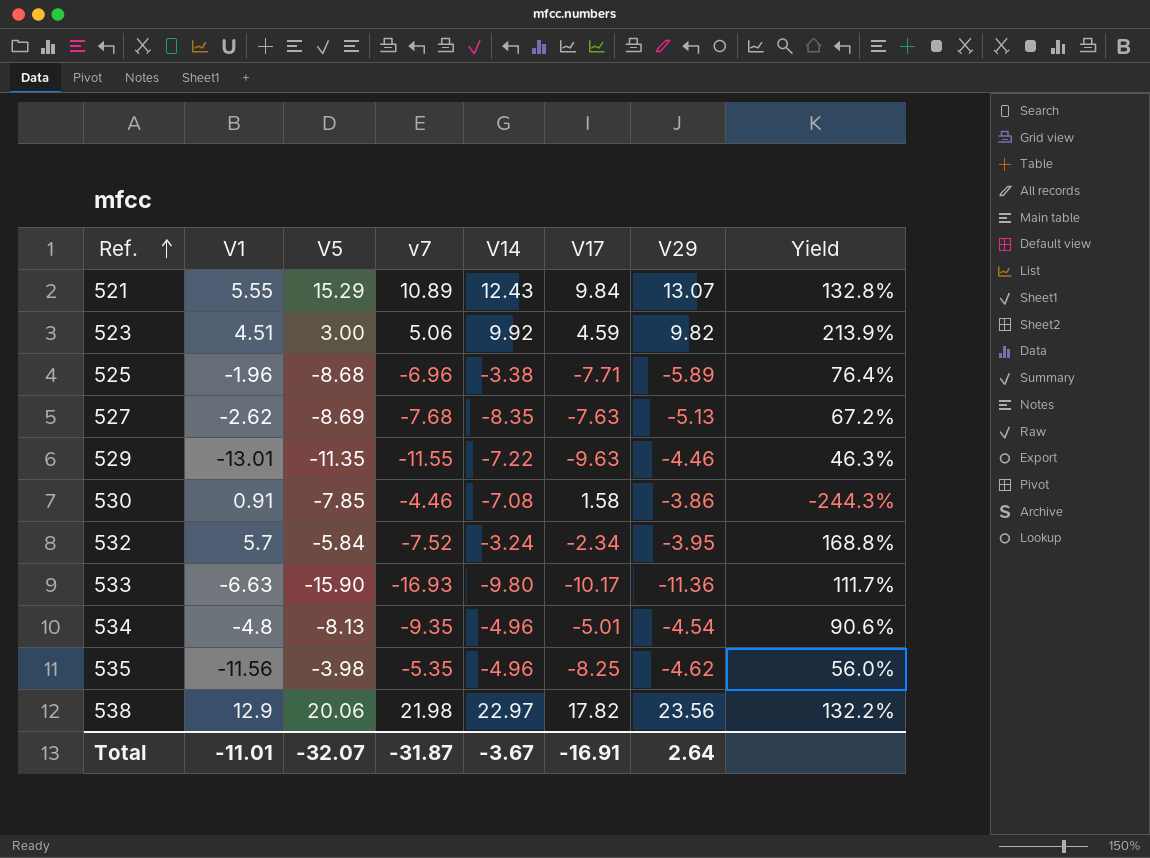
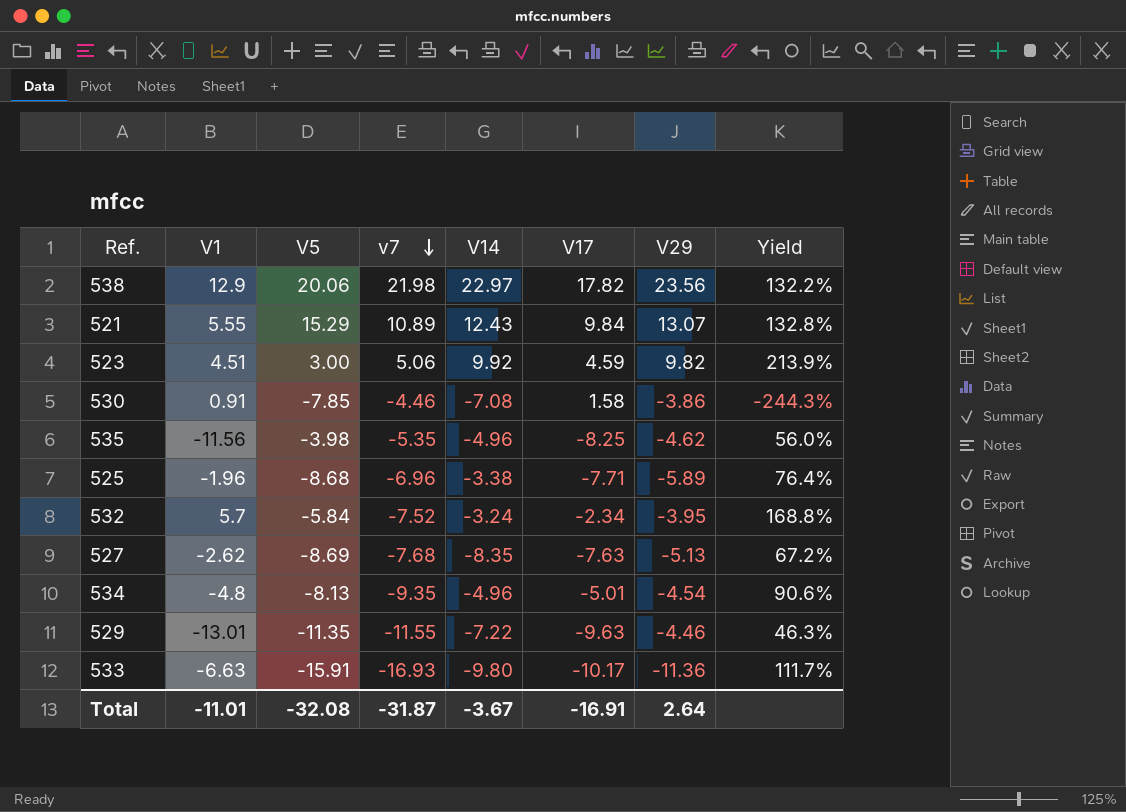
row order: Ref. ascending -> v7 descending
533 | V5: -15.90 -> -15.91
Total | V5: -32.07 -> -32.08

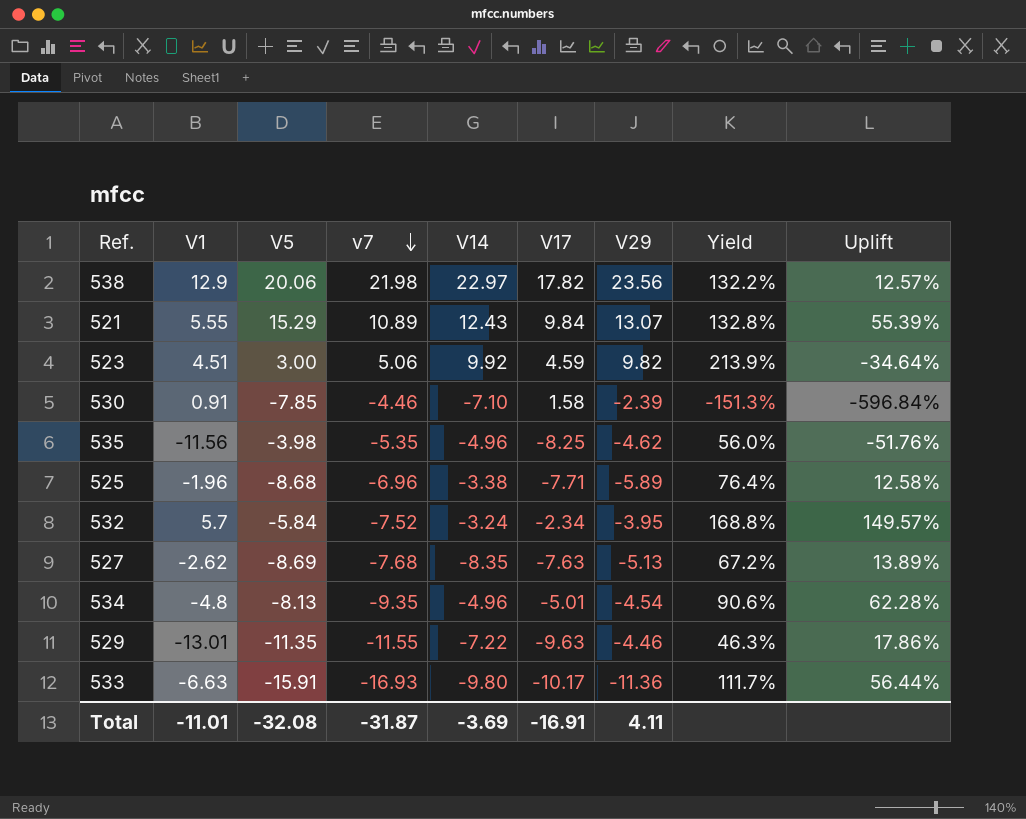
column Uplift | formula: none -> ([V5] - [V17]) / [V17]
530 | V14: -7.08 -> -7.10
530 | V29: -3.86 -> -2.39
530 | Yield: -244.3% -> -151.3%
Total | V14: -3.67 -> -3.69
Total | V29: 2.64 -> 4.11

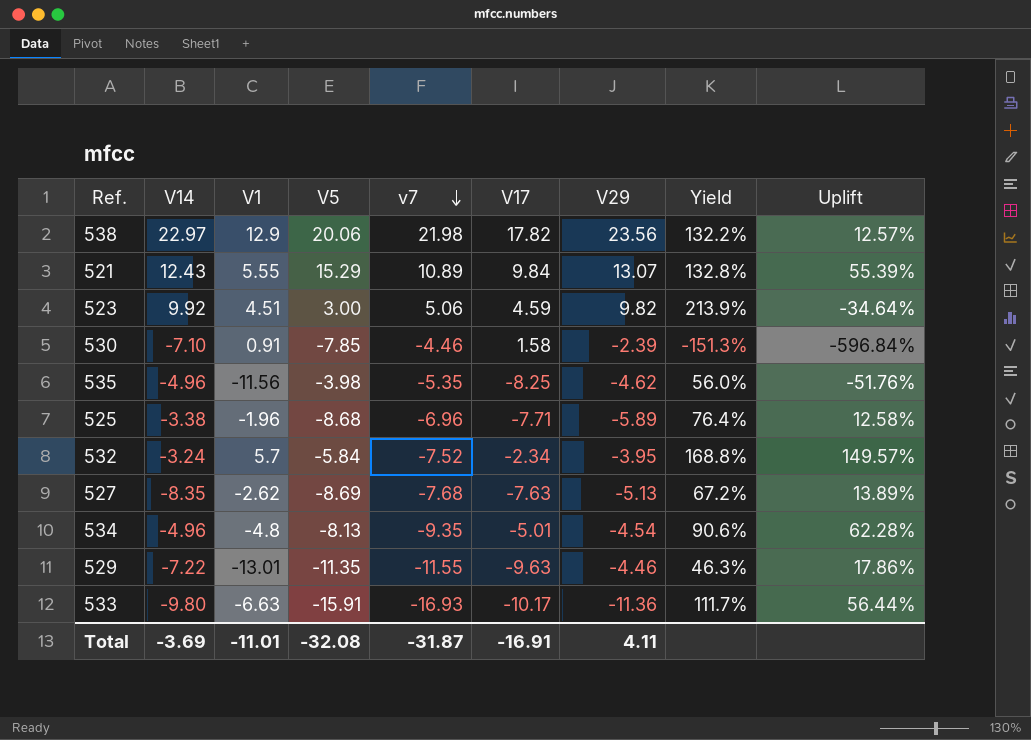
column V14 | position: 5 -> 2

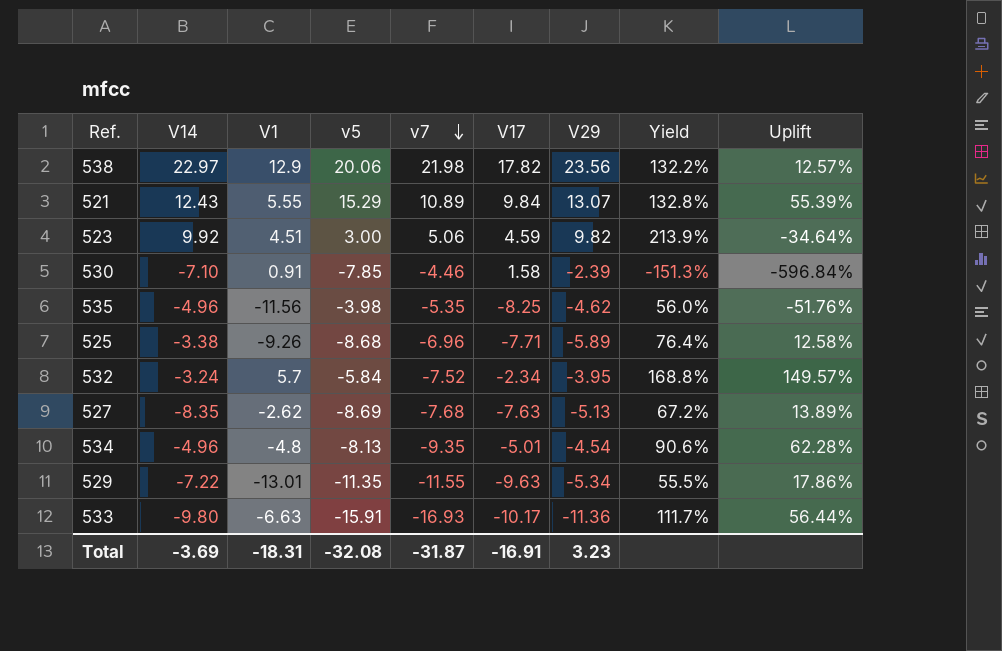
column name: V5 -> v5
525 | V1: -1.96 -> -9.26
529 | V29: -4.46 -> -5.34
529 | Yield: 46.3% -> 55.5%
Total | V1: -11.01 -> -18.31
Total | V29: 4.11 -> 3.23

